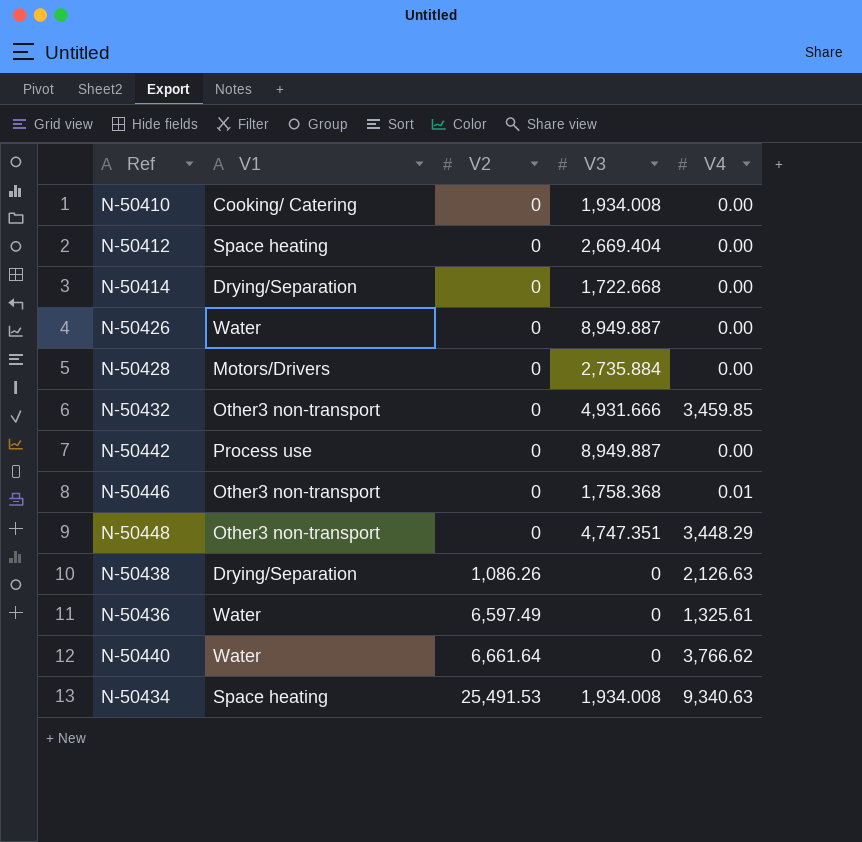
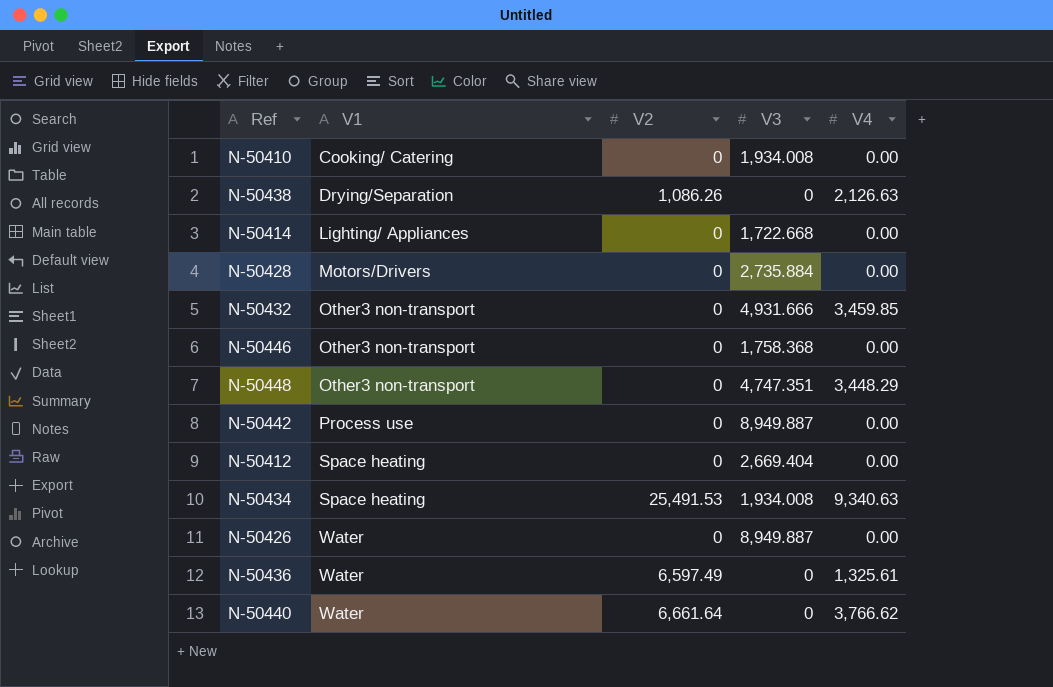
row order: V2 ascending -> V1 ascending
N-50414 | V1: Drying/Separation -> Lighting/ Appliances
N-50446 | V4: 0.01 -> 0.00

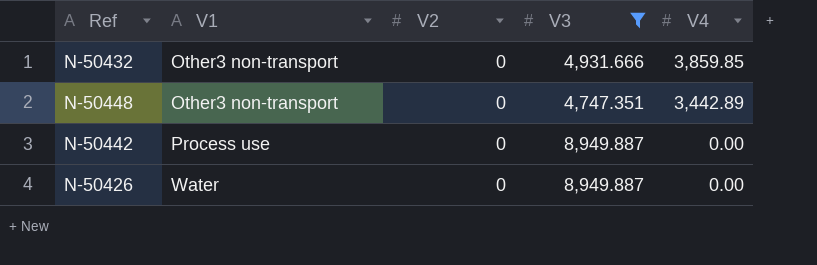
filter: none -> V3 >= 4,747.351
N-50432 | V4: 3,459.85 -> 3,859.85
N-50448 | V4: 3,448.29 -> 3,442.89

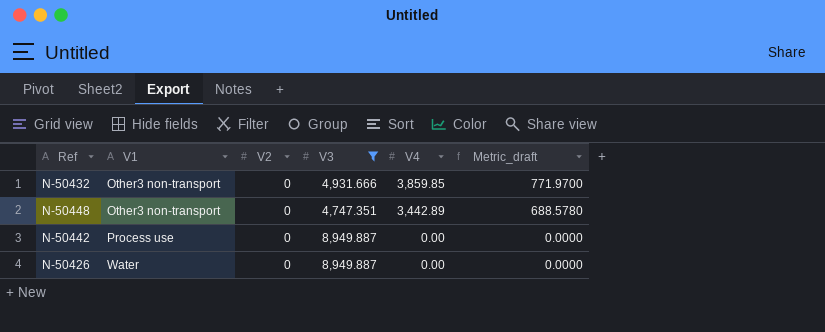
column Metric_draft | formula: none -> [V4] * 0.2

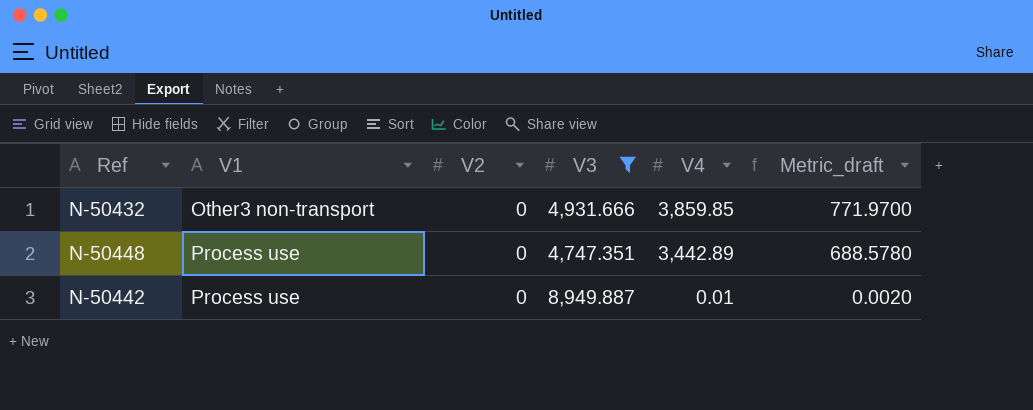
row N-50426: Water | 0 | 8,949.887 | 0.00 | 0.0000 -> none
N-50448 | V1: Other3 non-transport -> Process use
N-50442 | V4: 0.00 -> 0.01
N-50442 | Metric_draft: 0.0000 -> 0.0020

